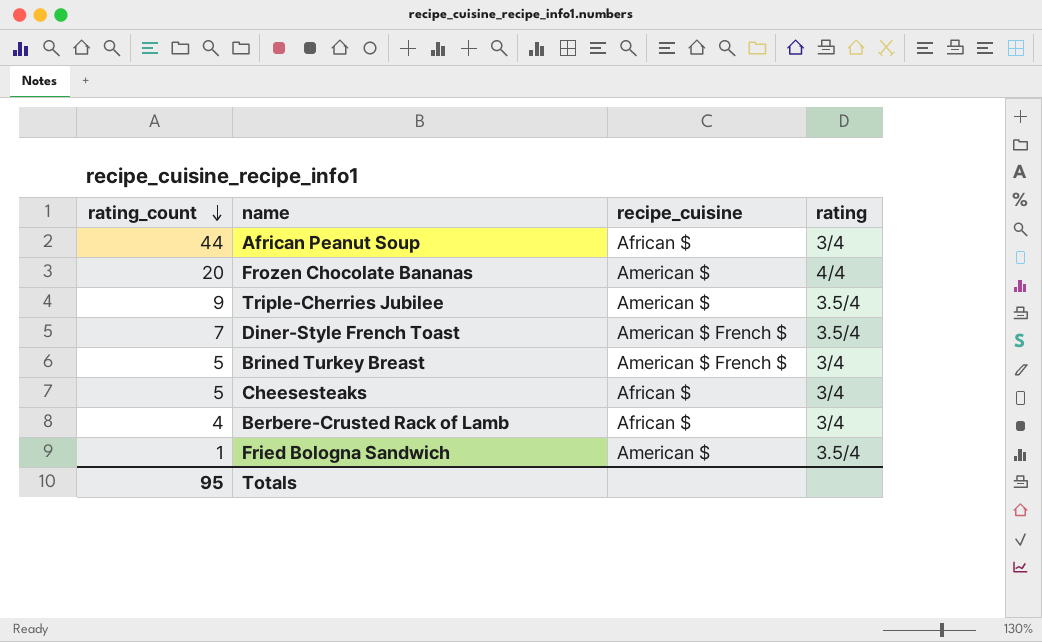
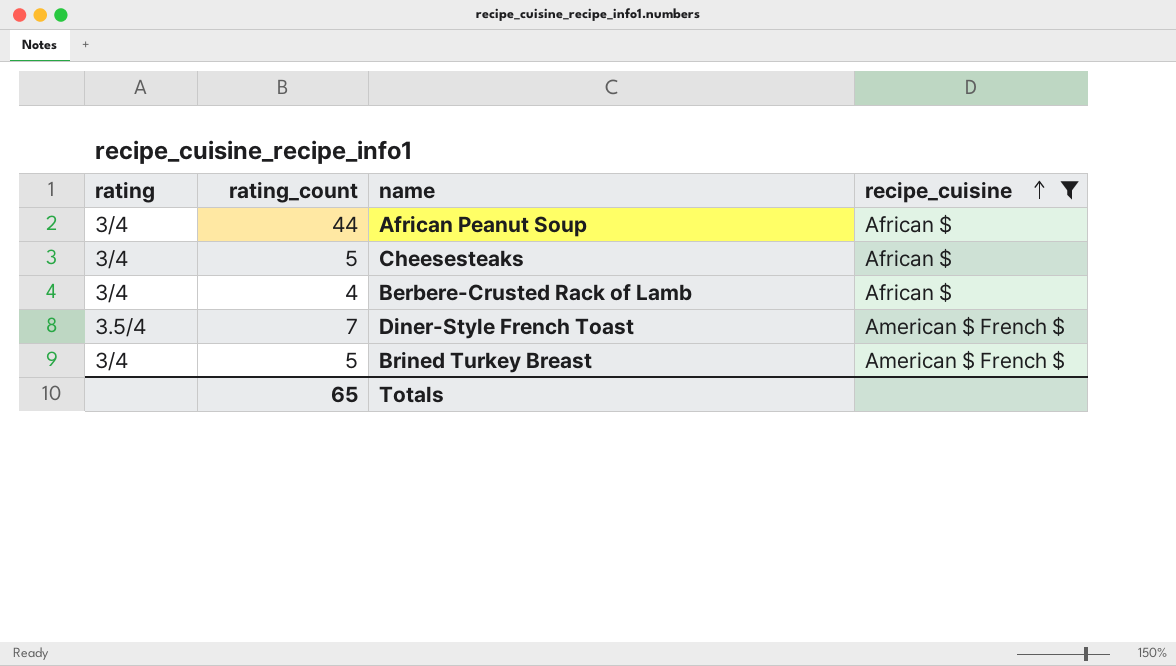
filter: none -> recipe_cuisine != American $
row order: rating_count descending -> recipe_cuisine ascending
column rating | position: 4 -> 1
Totals | rating_count: 95 -> 65

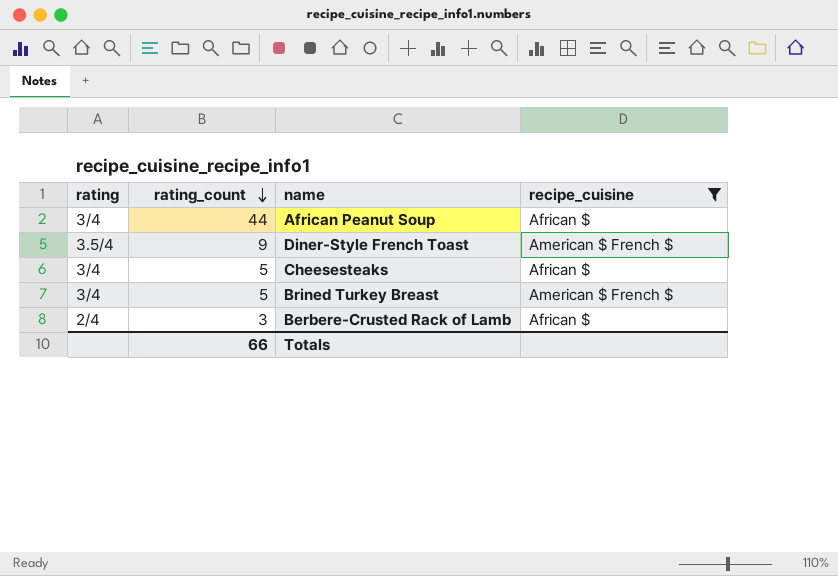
row order: recipe_cuisine ascending -> rating_count descending
Diner-Style French Toast | rating_count: 7 -> 9
Berbere-Crusted Rack of Lamb | rating: 3/4 -> 2/4
Berbere-Crusted Rack of Lamb | rating_count: 4 -> 3
Totals | rating_count: 65 -> 66

